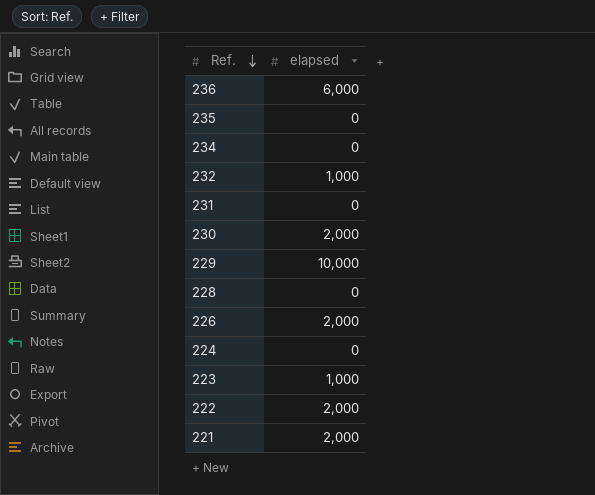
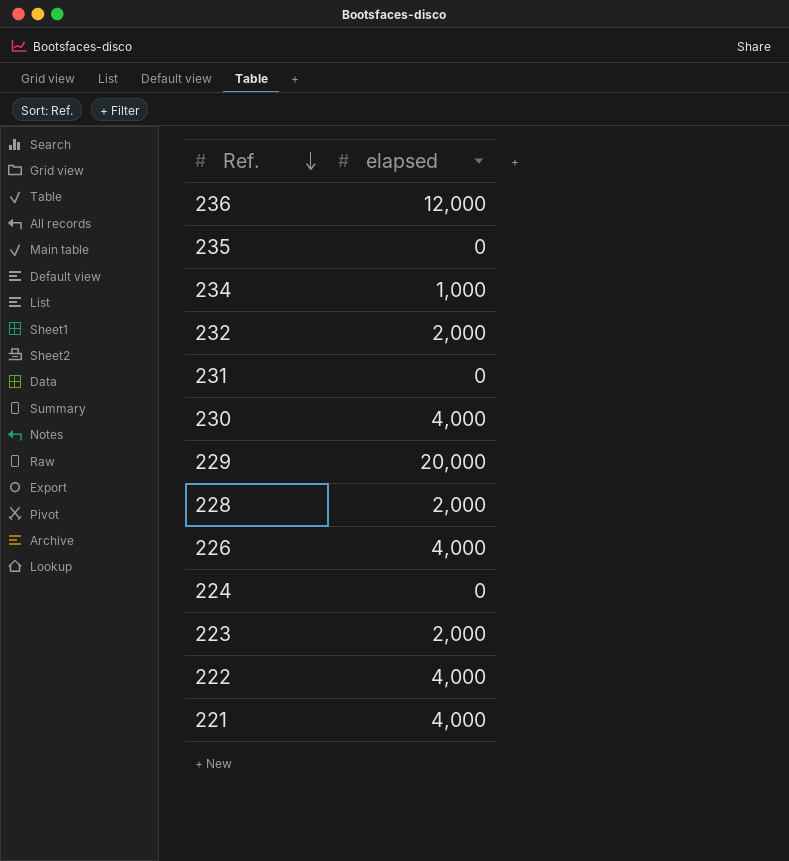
236 | elapsed: 6,000 -> 12,000
234 | elapsed: 0 -> 1,000
232 | elapsed: 1,000 -> 2,000
230 | elapsed: 2,000 -> 4,000
229 | elapsed: 10,000 -> 20,000
228 | elapsed: 0 -> 2,000
226 | elapsed: 2,000 -> 4,000
223 | elapsed: 1,000 -> 2,000
222 | elapsed: 2,000 -> 4,000
221 | elapsed: 2,000 -> 4,000

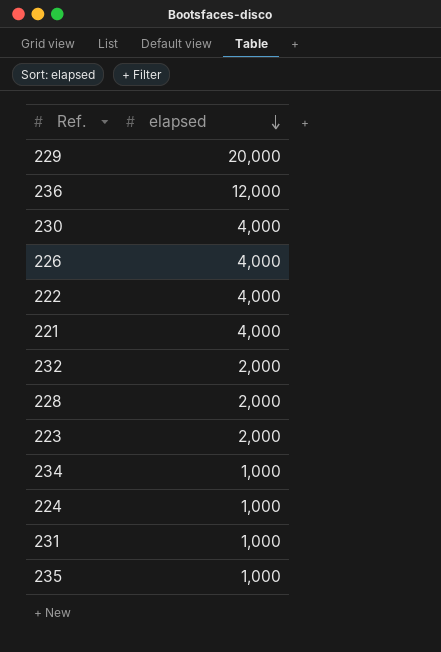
row order: Ref. descending -> elapsed descending
224 | elapsed: 0 -> 1,000
231 | elapsed: 0 -> 1,000
235 | elapsed: 0 -> 1,000

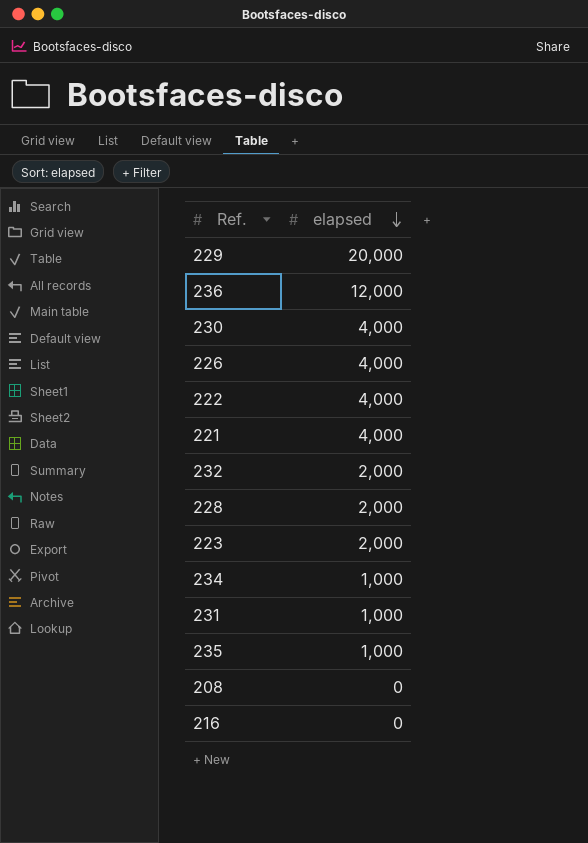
row 224: 1,000 -> none
row 208: none -> 0
row 216: none -> 0

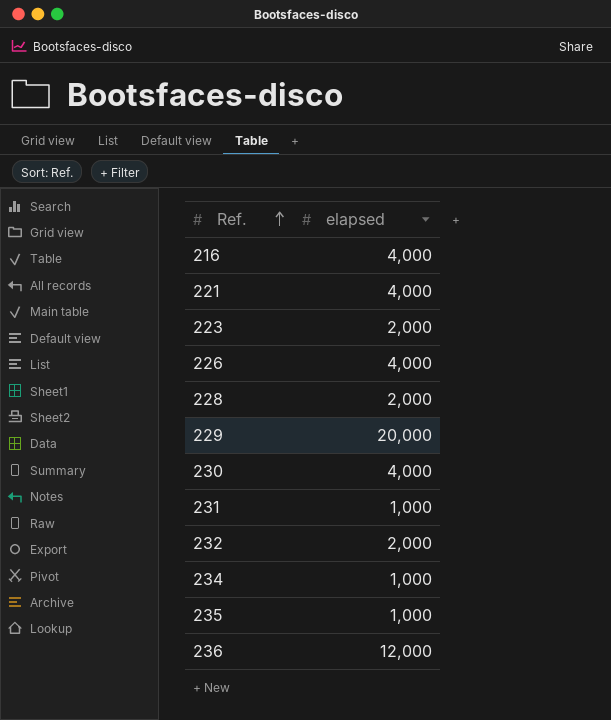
row order: elapsed descending -> Ref. ascending
row 222: 4,000 -> none
row 208: 0 -> none
216 | elapsed: 0 -> 4,000

